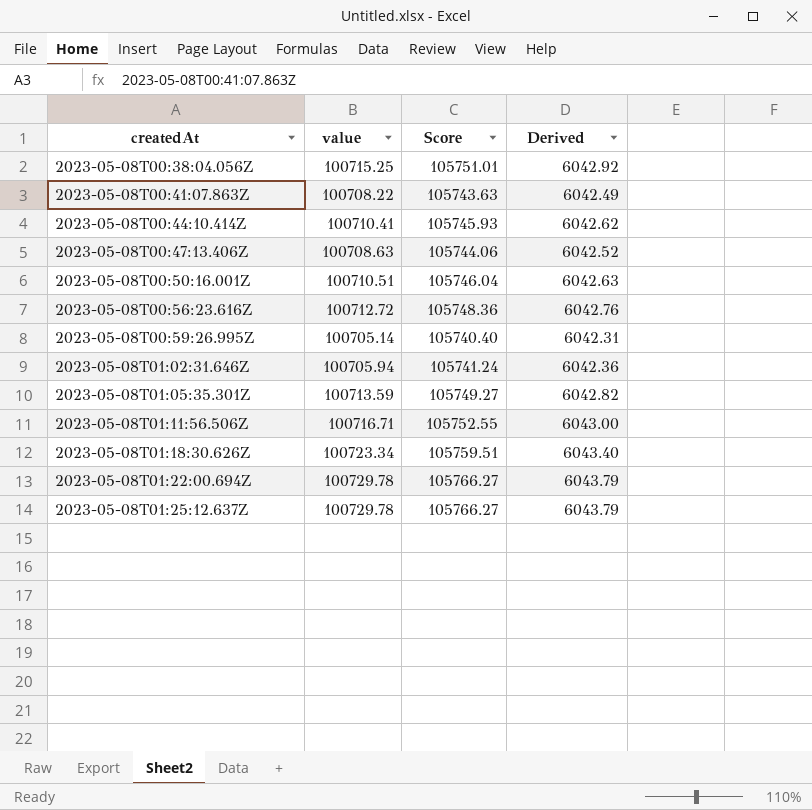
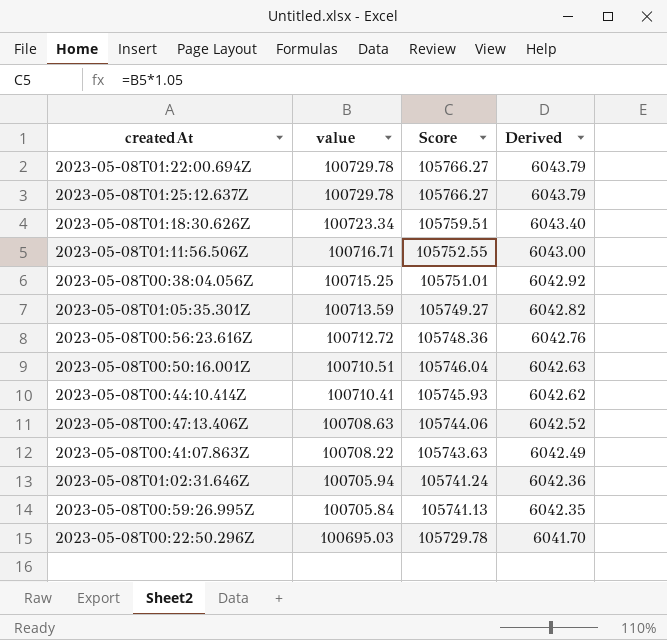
row order: createdAt ascending -> value descending
2023-05-08T00:59:26.995Z | value: 100705.14 -> 100705.84
2023-05-08T00:59:26.995Z | Score: 105740.40 -> 105741.13
2023-05-08T00:59:26.995Z | Derived: 6042.31 -> 6042.35
row 2023-05-08T00:22:50.296Z: none -> 100695.03 | 105729.78 | 6041.70

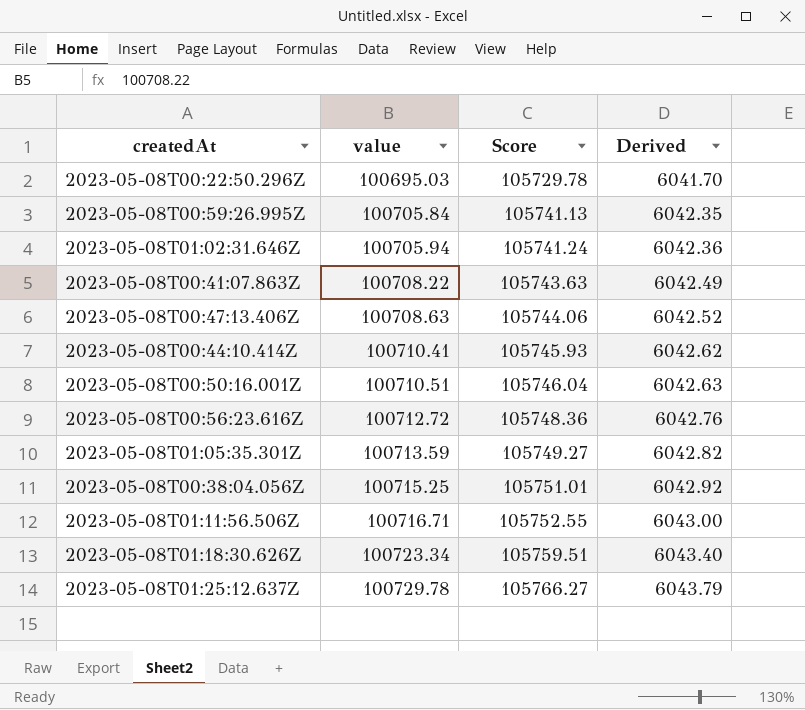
row order: value descending -> value ascending
row 2023-05-08T01:22:00.694Z: 100729.78 | 105766.27 | 6043.79 -> none

